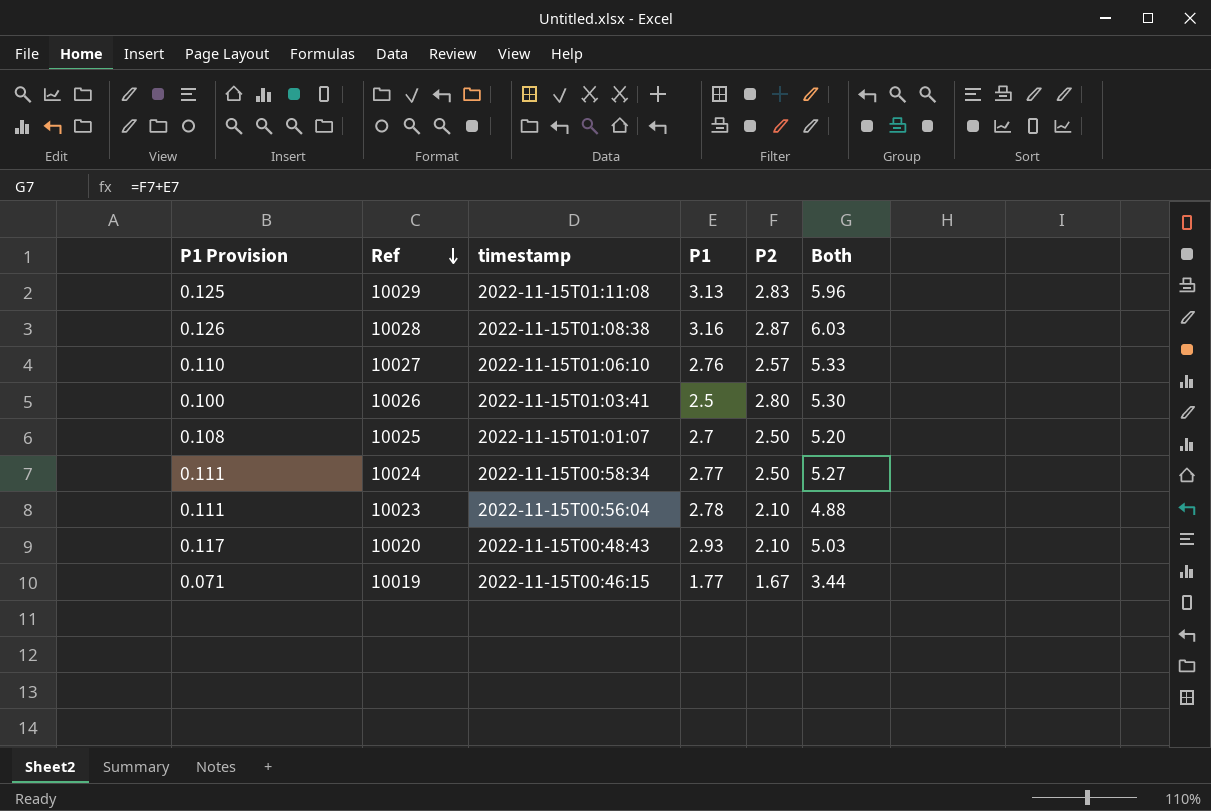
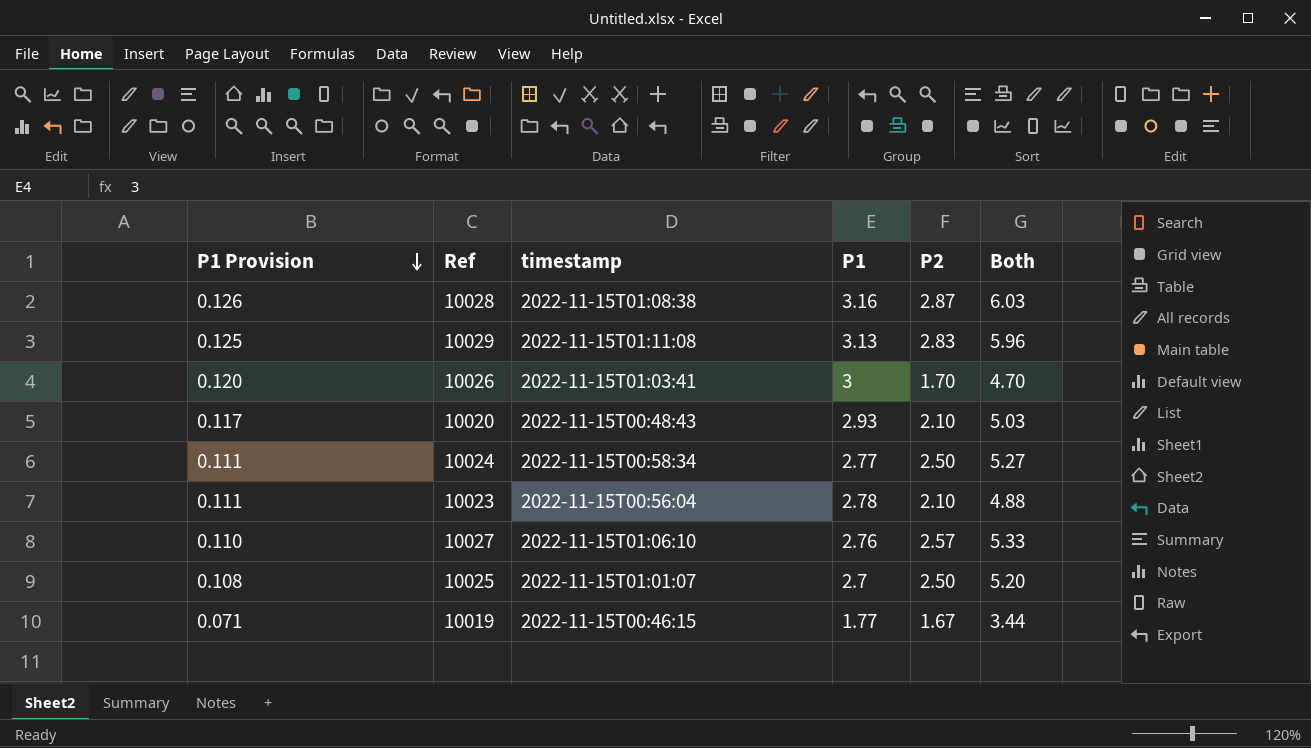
row order: Ref descending -> P1 Provision descending
10026 | P1 Provision: 0.100 -> 0.120
10026 | P1: 2.5 -> 3
10026 | P2: 2.80 -> 1.70
10026 | Both: 5.30 -> 4.70

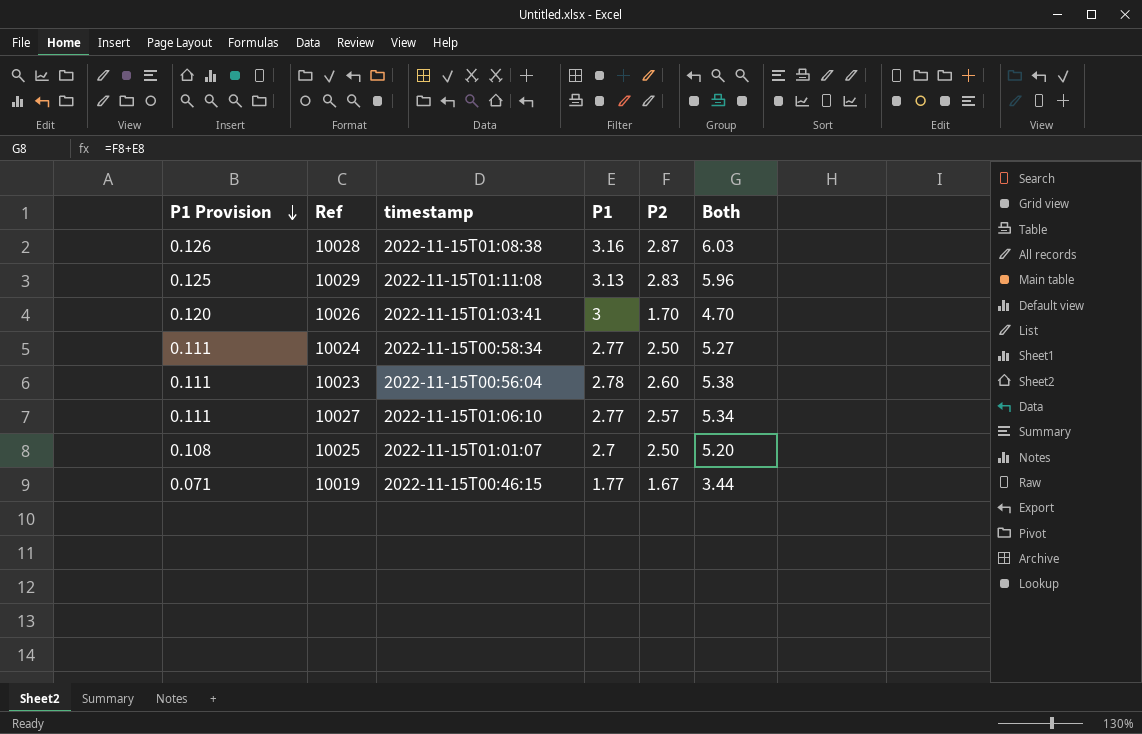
row 10020: 0.117 | 2022-11-15T00:48:43 | 2.93 | 2.10 | 5.03 -> none
10023 | P2: 2.10 -> 2.60
10023 | Both: 4.88 -> 5.38
10027 | P1 Provision: 0.110 -> 0.111
10027 | P1: 2.76 -> 2.77
10027 | Both: 5.33 -> 5.34

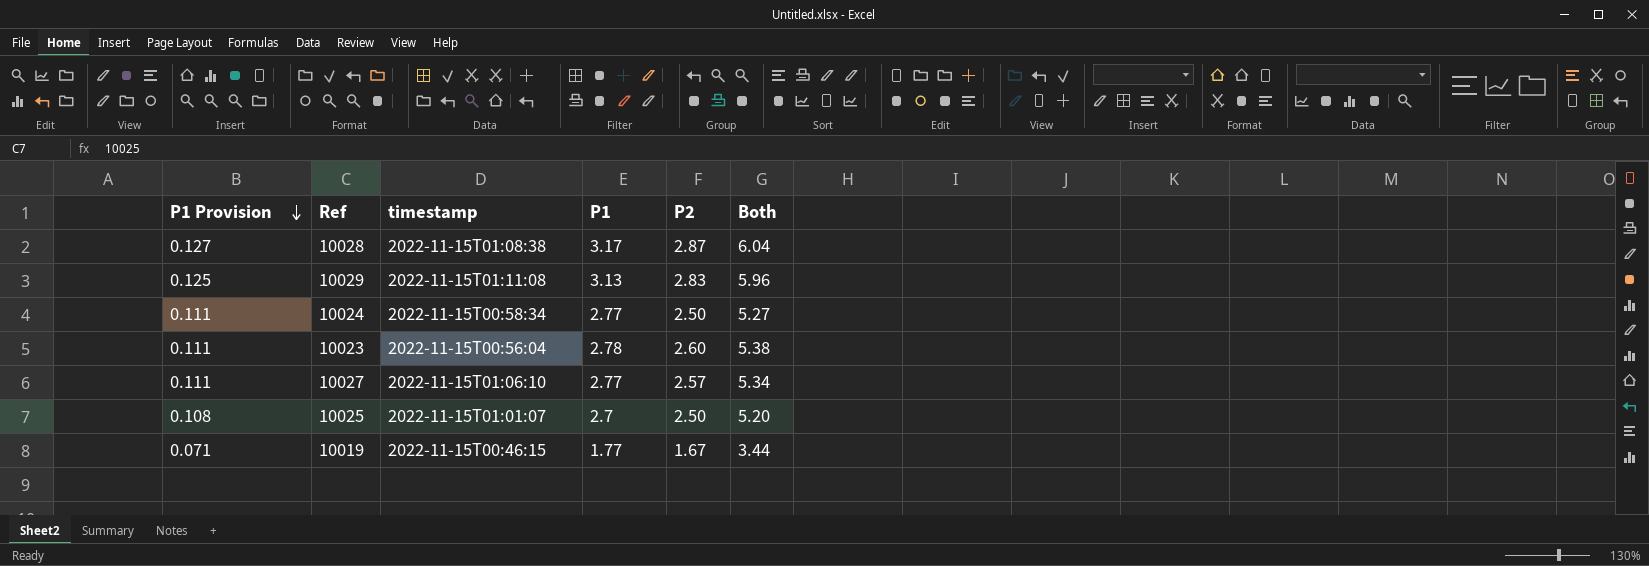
row 10026: 0.120 | 2022-11-15T01:03:41 | 3 | 1.70 | 4.70 -> none
10028 | P1 Provision: 0.126 -> 0.127
10028 | P1: 3.16 -> 3.17
10028 | Both: 6.03 -> 6.04

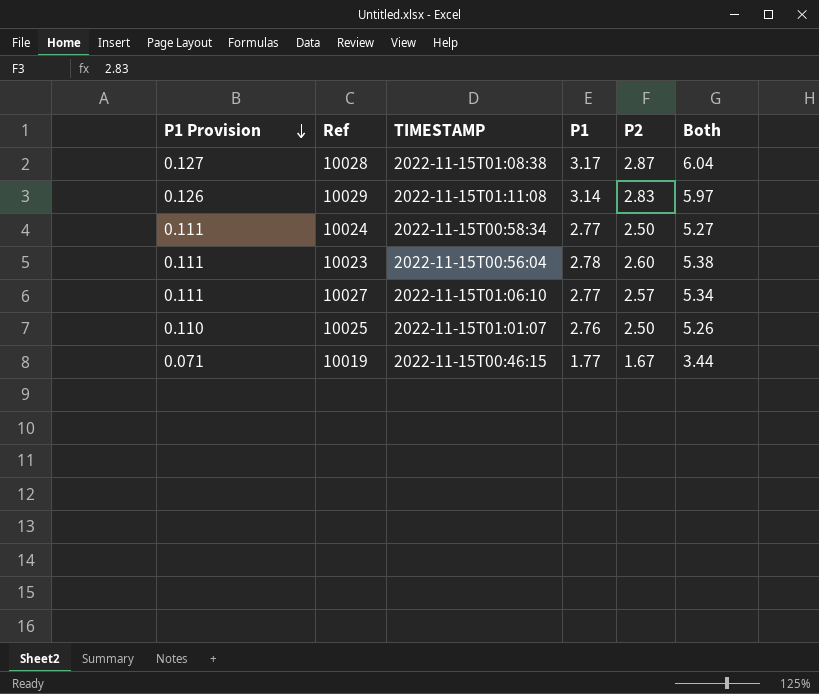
column name: timestamp -> TIMESTAMP
10029 | P1 Provision: 0.125 -> 0.126
10029 | P1: 3.13 -> 3.14
10029 | Both: 5.96 -> 5.97
10025 | P1 Provision: 0.108 -> 0.110
10025 | P1: 2.7 -> 2.76
10025 | Both: 5.20 -> 5.26

